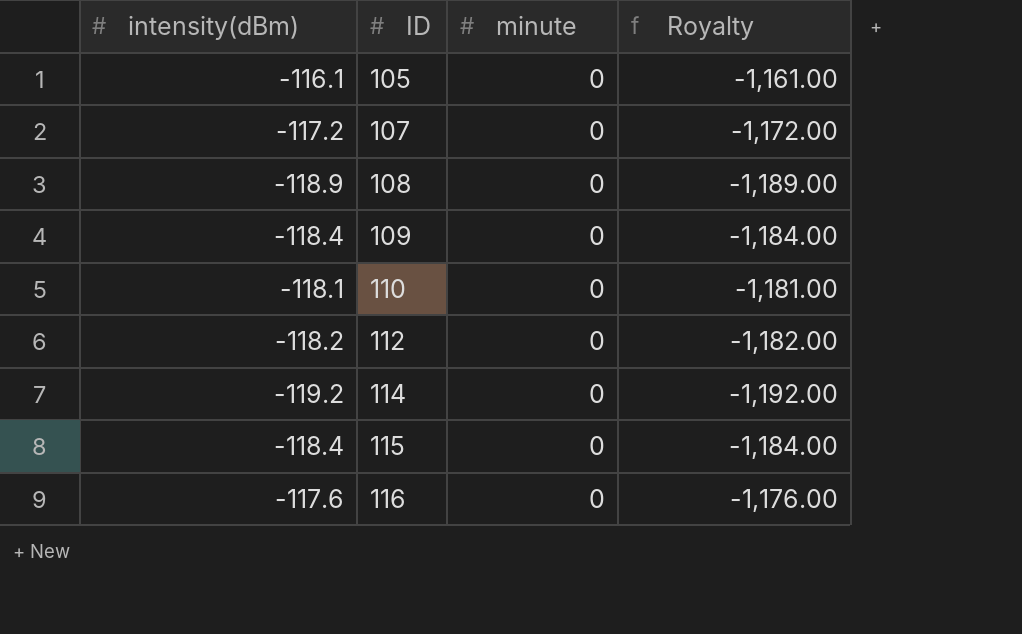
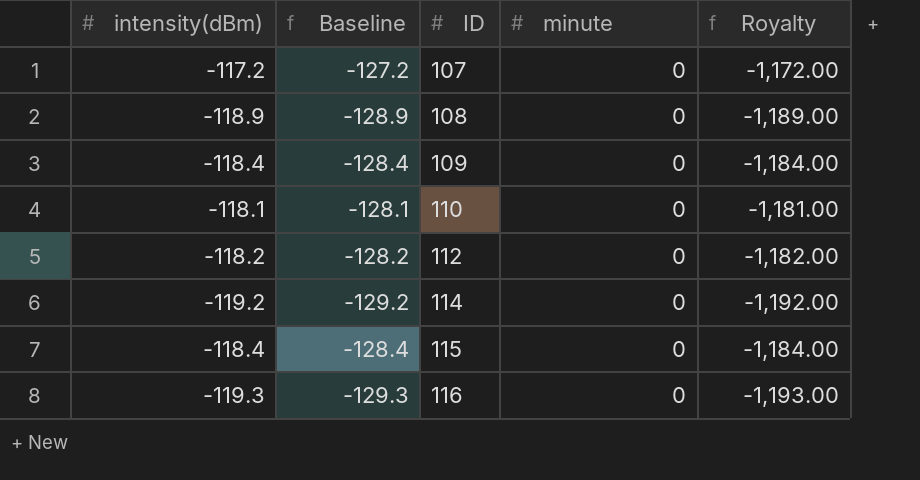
column Baseline | formula: none -> [intensity(dBm)] - 10
row 105: -116.1 | 0 | -1,161.00 -> none
116 | intensity(dBm): -117.6 -> -119.3
116 | Royalty: -1,176.00 -> -1,193.00

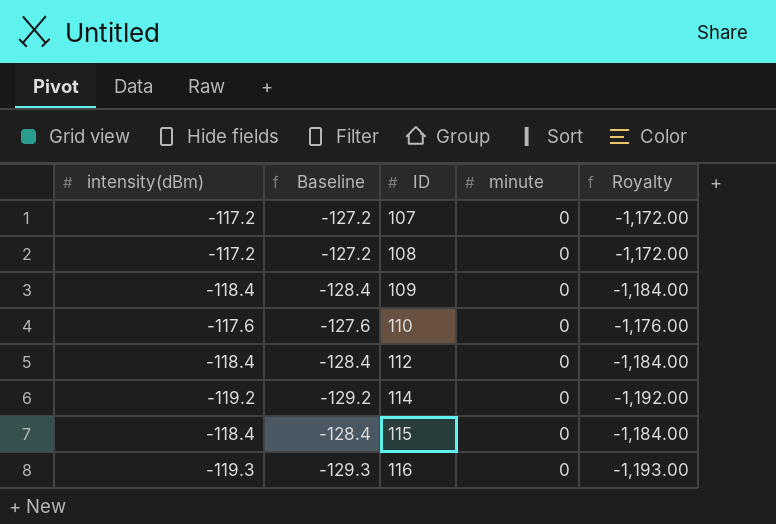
108 | intensity(dBm): -118.9 -> -117.2
108 | Baseline: -128.9 -> -127.2
108 | Royalty: -1,189.00 -> -1,172.00
110 | intensity(dBm): -118.1 -> -117.6
110 | Baseline: -128.1 -> -127.6
110 | Royalty: -1,181.00 -> -1,176.00
112 | intensity(dBm): -118.2 -> -118.4
112 | Baseline: -128.2 -> -128.4
112 | Royalty: -1,182.00 -> -1,184.00

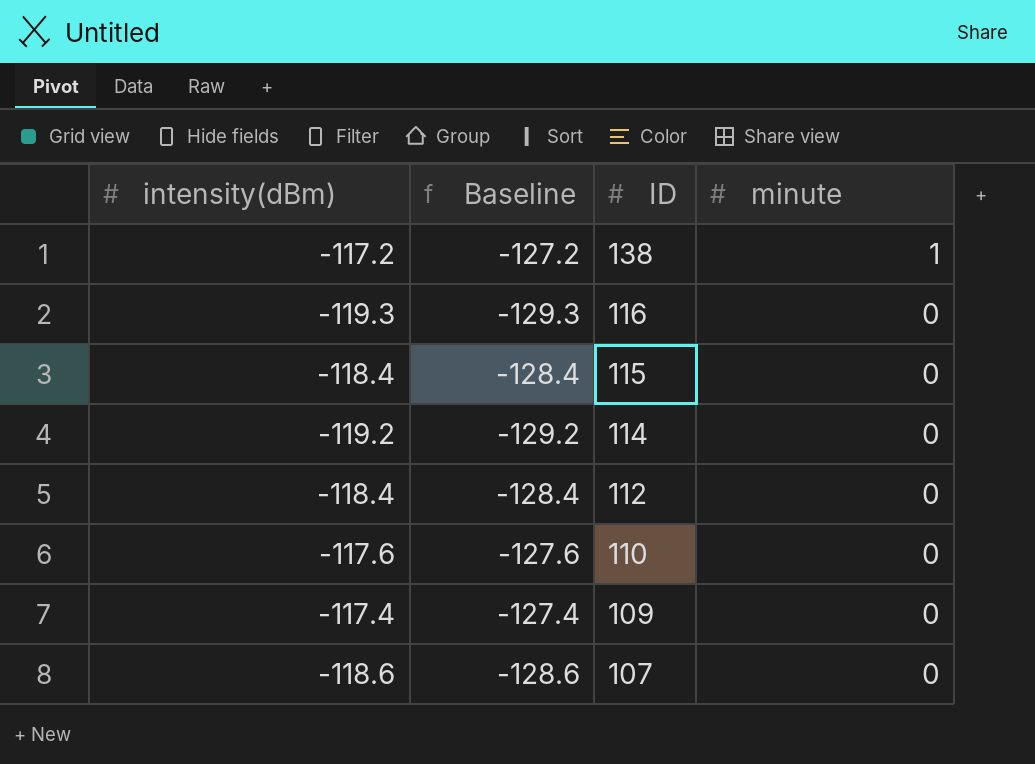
row order: ID ascending -> ID descending
column Royalty | formula: [intensity(dBm)] * 10 -> none
row 108: -117.2 | -127.2 | 0 | -1,172.00 -> none
row 138: none -> -117.2 | -127.2 | 1
109 | intensity(dBm): -118.4 -> -117.4
109 | Baseline: -128.4 -> -127.4
107 | intensity(dBm): -117.2 -> -118.6
107 | Baseline: -127.2 -> -128.6

